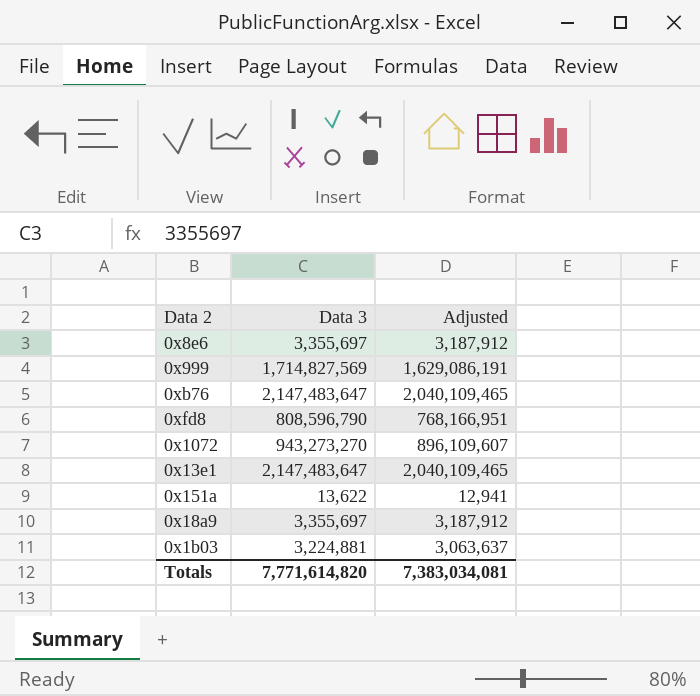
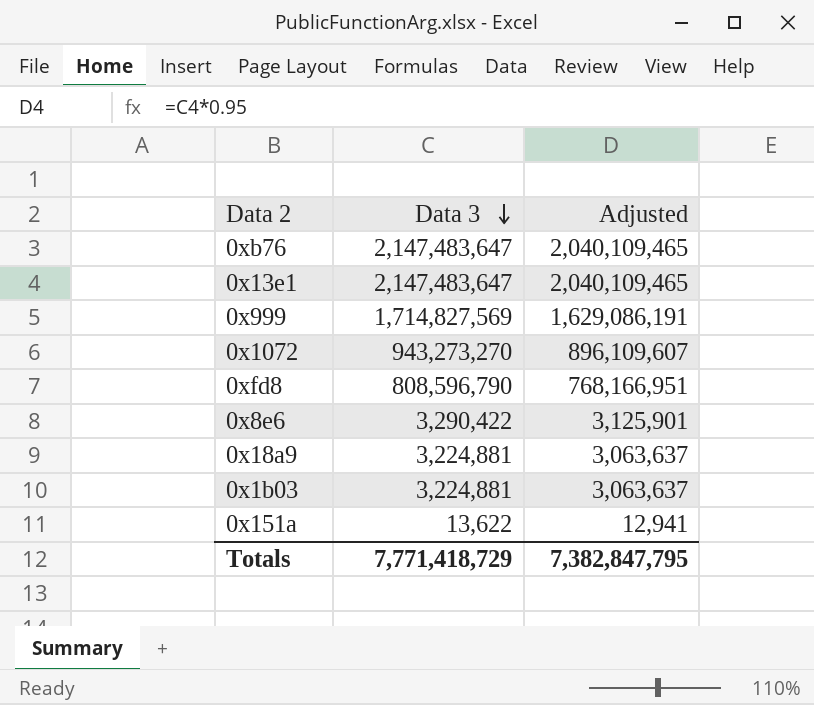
row order: none -> Data 3 descending
0x8e6 | Data 3: 3,355,697 -> 3,290,422
0x8e6 | Adjusted: 3,187,912 -> 3,125,901
0x18a9 | Data 3: 3,355,697 -> 3,224,881
0x18a9 | Adjusted: 3,187,912 -> 3,063,637
Totals | Data 3: 7,771,614,820 -> 7,771,418,729
Totals | Adjusted: 7,383,034,081 -> 7,382,847,795

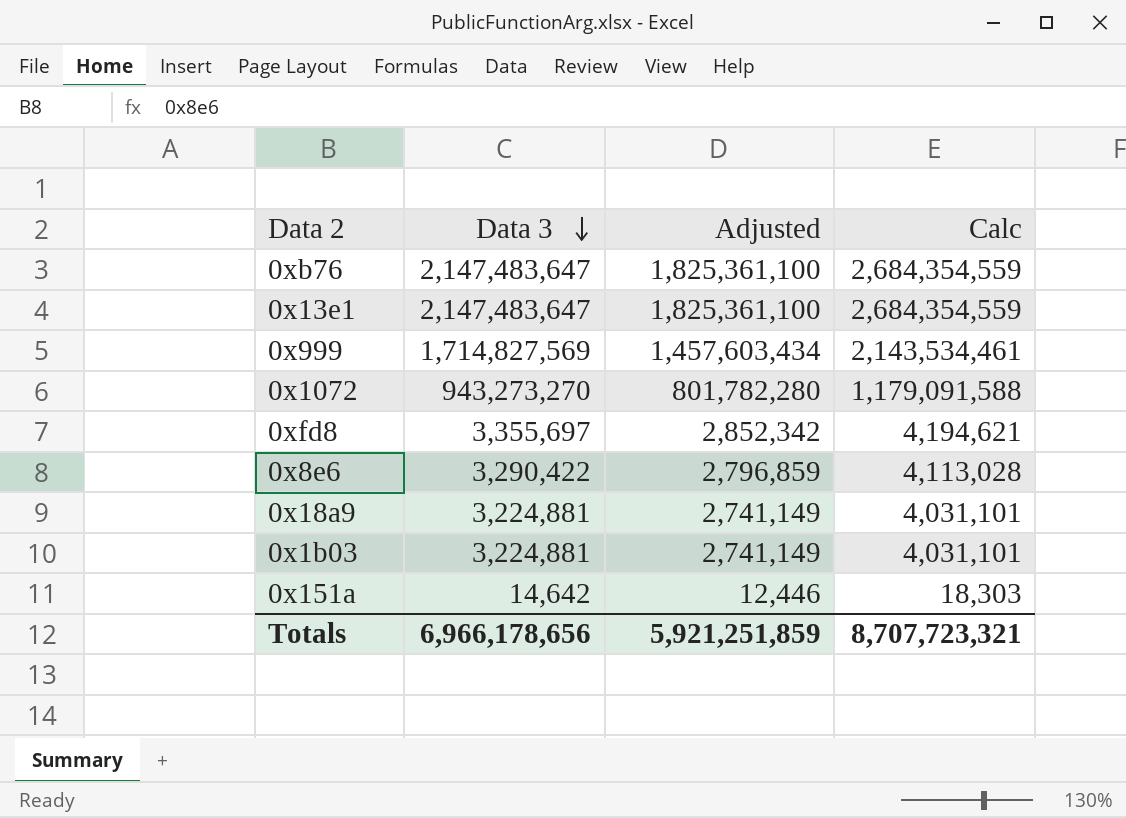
column Adjusted | formula: [Data 3] * 0.95 -> [Data 3] * 0.85
column Calc | formula: none -> [Data 3] * 1.25
0xfd8 | Data 3: 808,596,790 -> 3,355,697
0x151a | Data 3: 13,622 -> 14,642
Totals | Data 3: 7,771,418,729 -> 6,966,178,656
Totals | Adjusted: 7,382,847,795 -> 5,921,251,859

